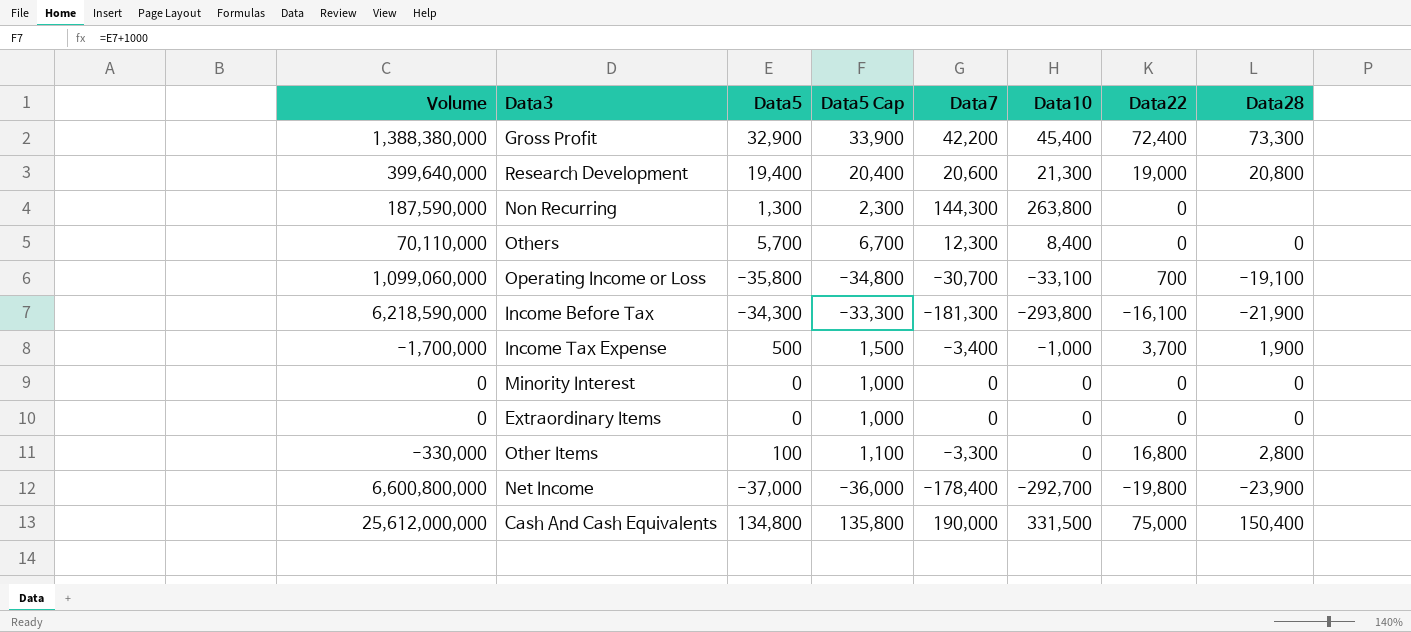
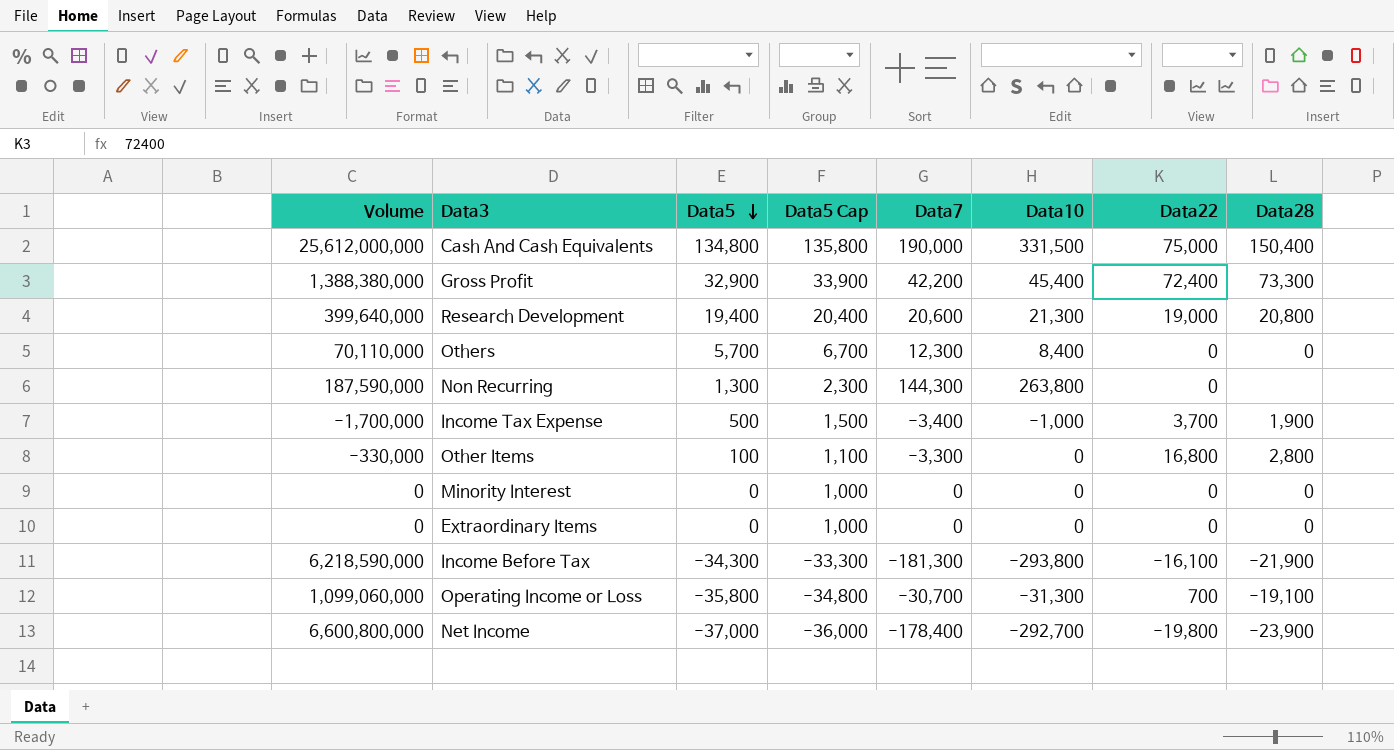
row order: none -> Data5 descending
Operating Income or Loss | Data10: -33,100 -> -31,300

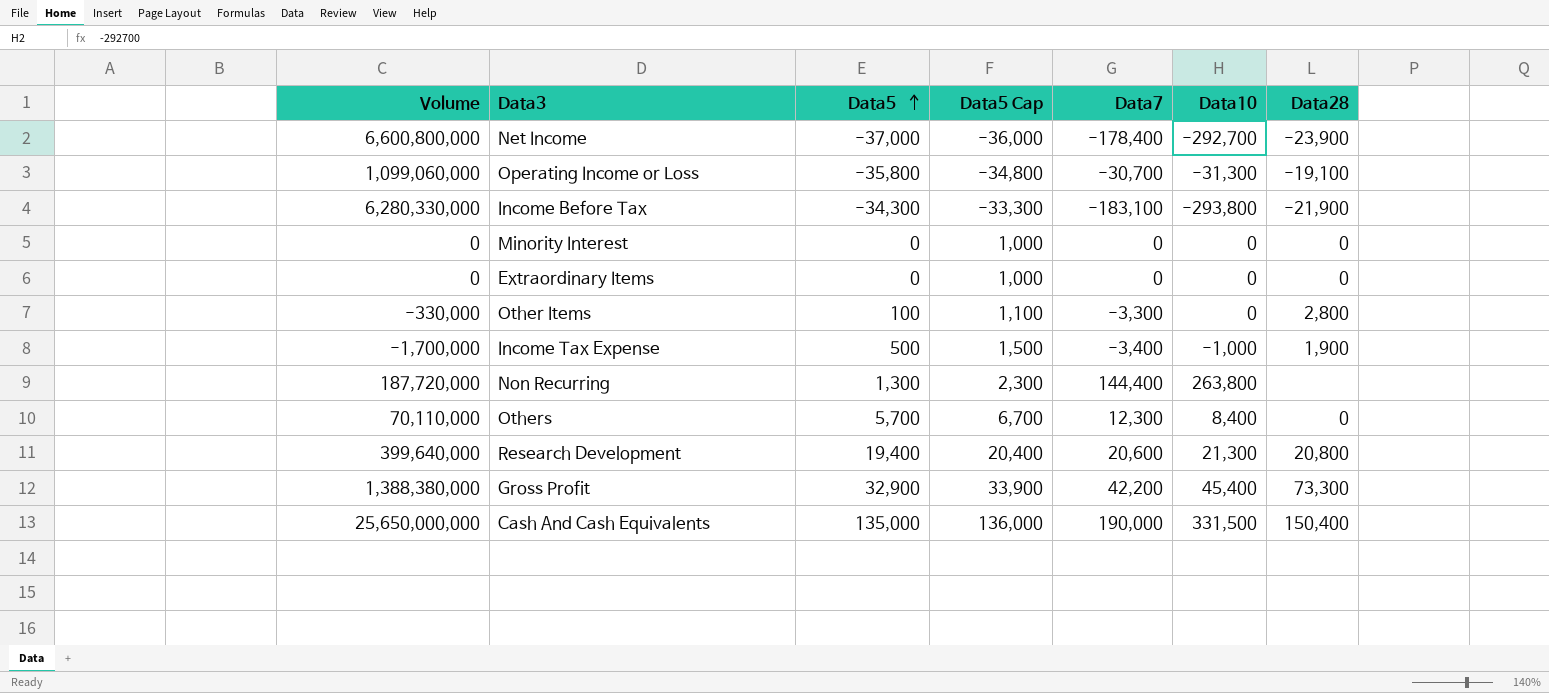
row order: Data5 descending -> Data5 ascending
column Data22 | position: 7 -> none
Income Before Tax | Volume: 6,218,590,000 -> 6,280,330,000
Income Before Tax | Data7: -181,300 -> -183,100
Non Recurring | Volume: 187,590,000 -> 187,720,000
Non Recurring | Data7: 144,300 -> 144,400
Cash And Cash Equivalents | Volume: 25,612,000,000 -> 25,650,000,000
Cash And Cash Equivalents | Data5: 134,800 -> 135,000
Cash And Cash Equivalents | Data5 Cap: 135,800 -> 136,000

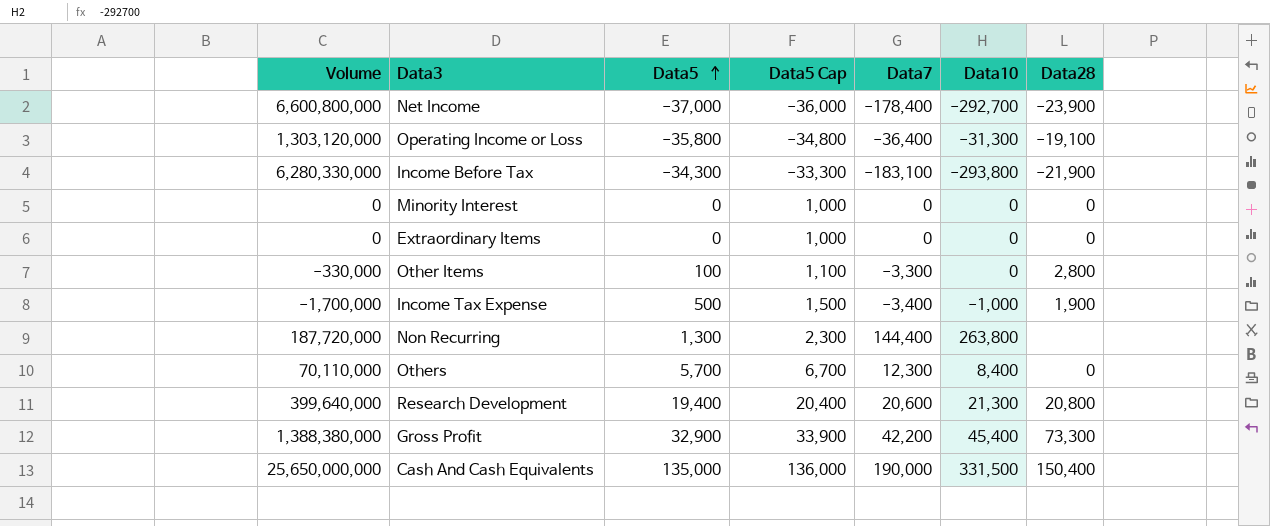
Operating Income or Loss | Volume: 1,099,060,000 -> 1,303,120,000
Operating Income or Loss | Data7: -30,700 -> -36,400

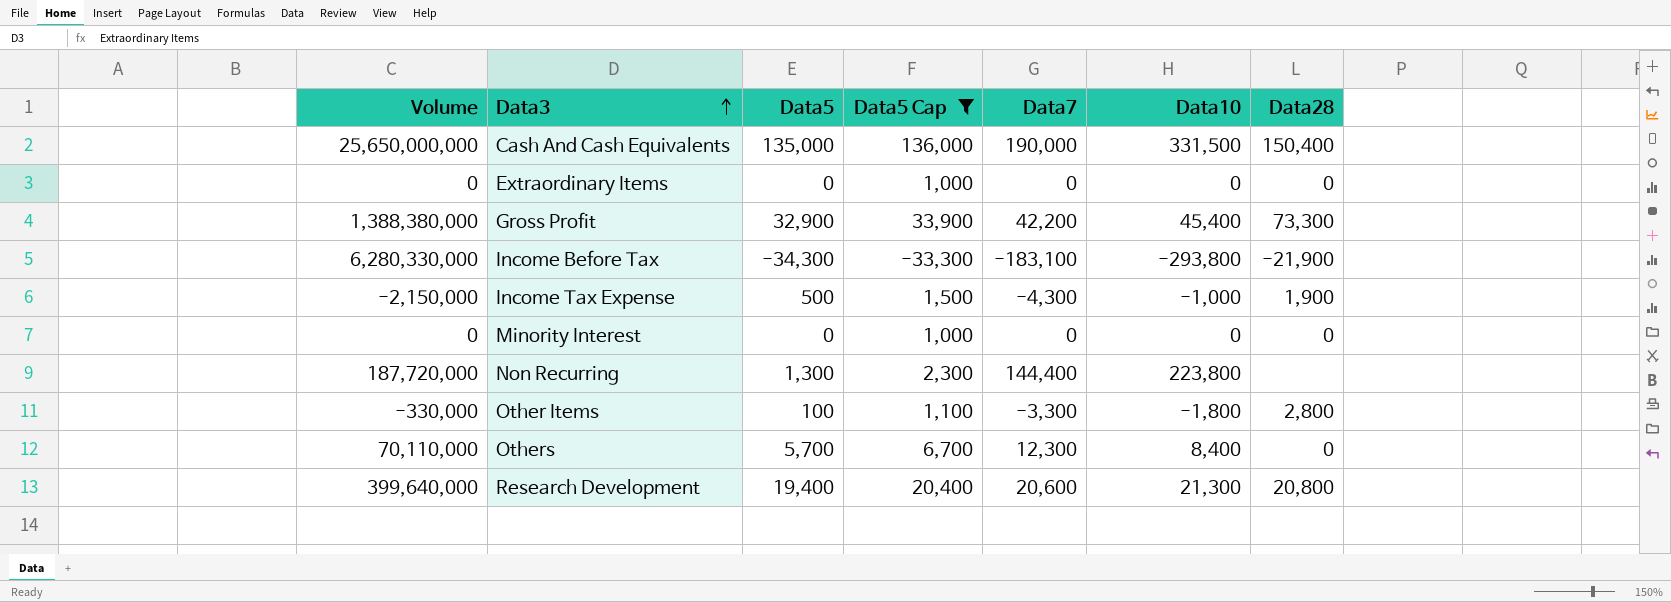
filter: none -> Data5 Cap >= -33,300
row order: Data5 ascending -> Data3 ascending
Income Tax Expense | Volume: -1,700,000 -> -2,150,000
Income Tax Expense | Data7: -3,400 -> -4,300
Non Recurring | Data10: 263,800 -> 223,800
Other Items | Data10: 0 -> -1,800

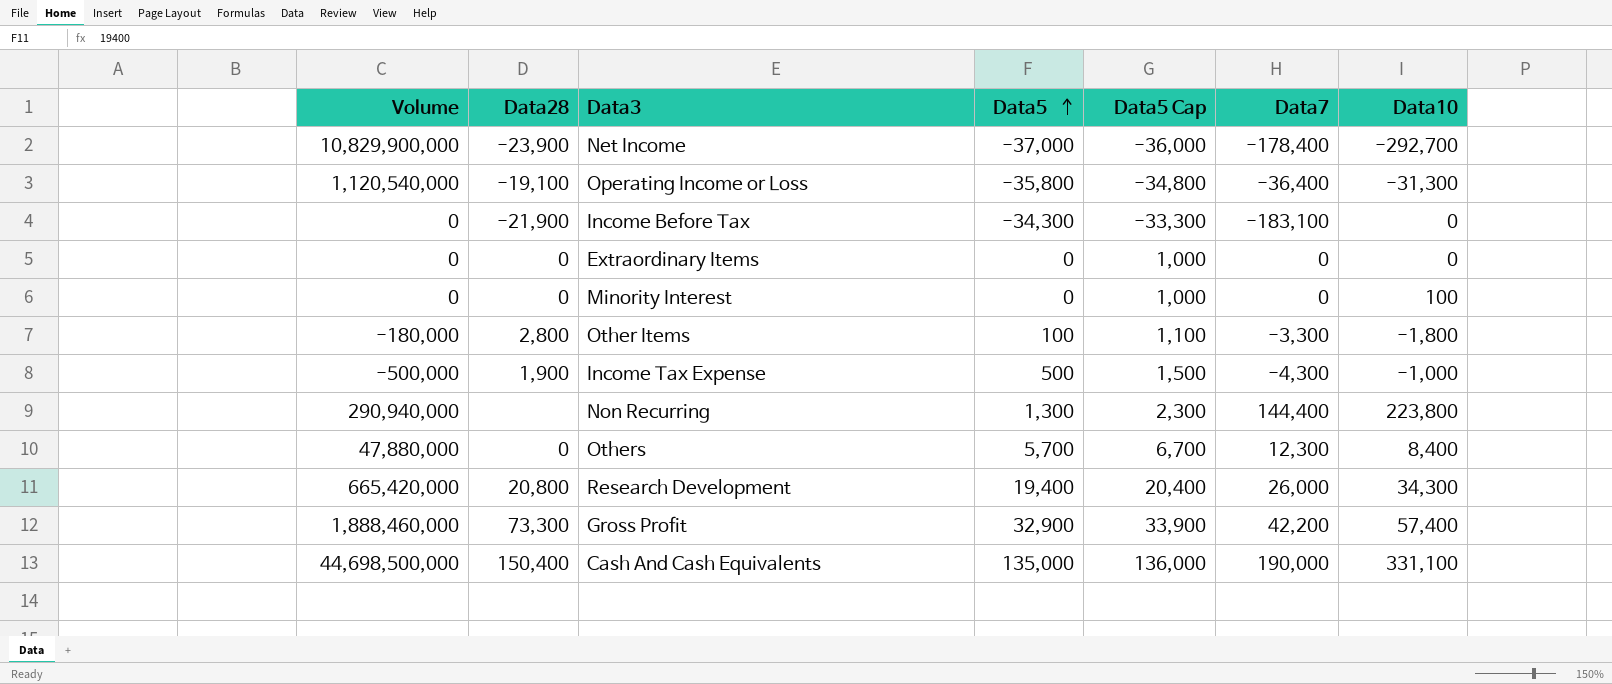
filter: Data5 Cap >= -33,300 -> none
row order: Data3 ascending -> Data5 ascending
column Volume | formula: [Data5] * [Data7] -> [Data5] * [Data10]
column Data28 | position: 7 -> 2
Income Before Tax | Data10: -293,800 -> 0
Minority Interest | Data10: 0 -> 100
Research Development | Data7: 20,600 -> 26,000
Research Development | Data10: 21,300 -> 34,300
Gross Profit | Data10: 45,400 -> 57,400
Cash And Cash Equivalents | Data10: 331,500 -> 331,100

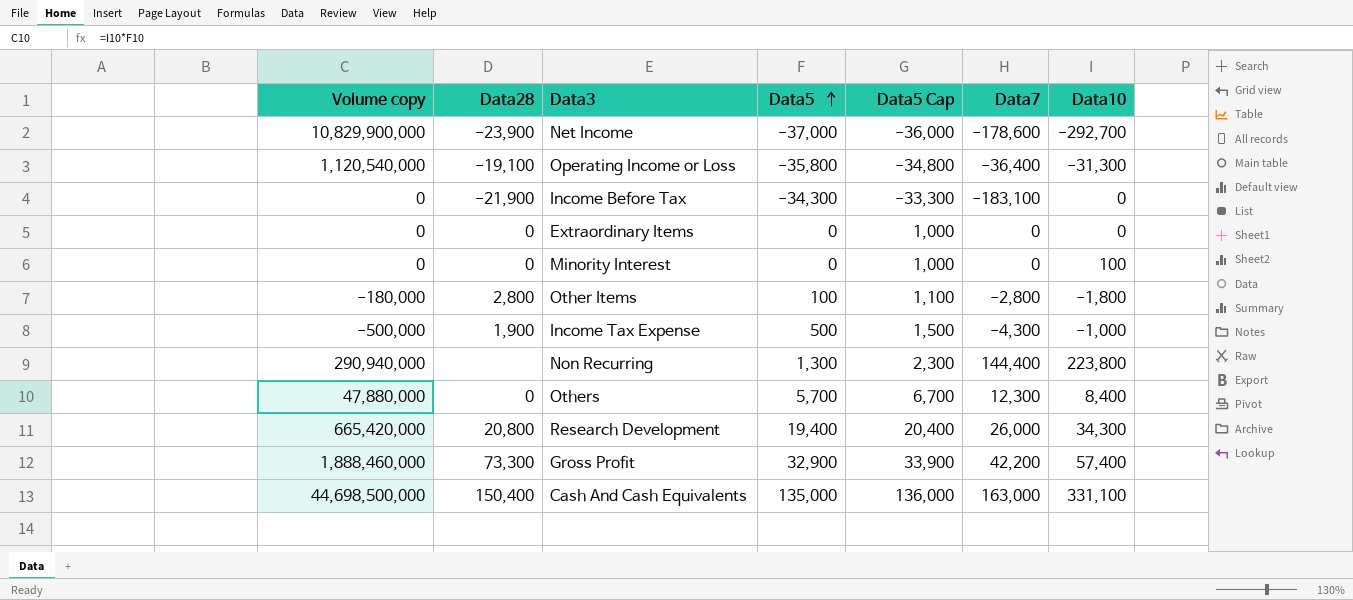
column name: Volume -> Volume copy
Net Income | Data7: -178,400 -> -178,600
Other Items | Data7: -3,300 -> -2,800
Cash And Cash Equivalents | Data7: 190,000 -> 163,000

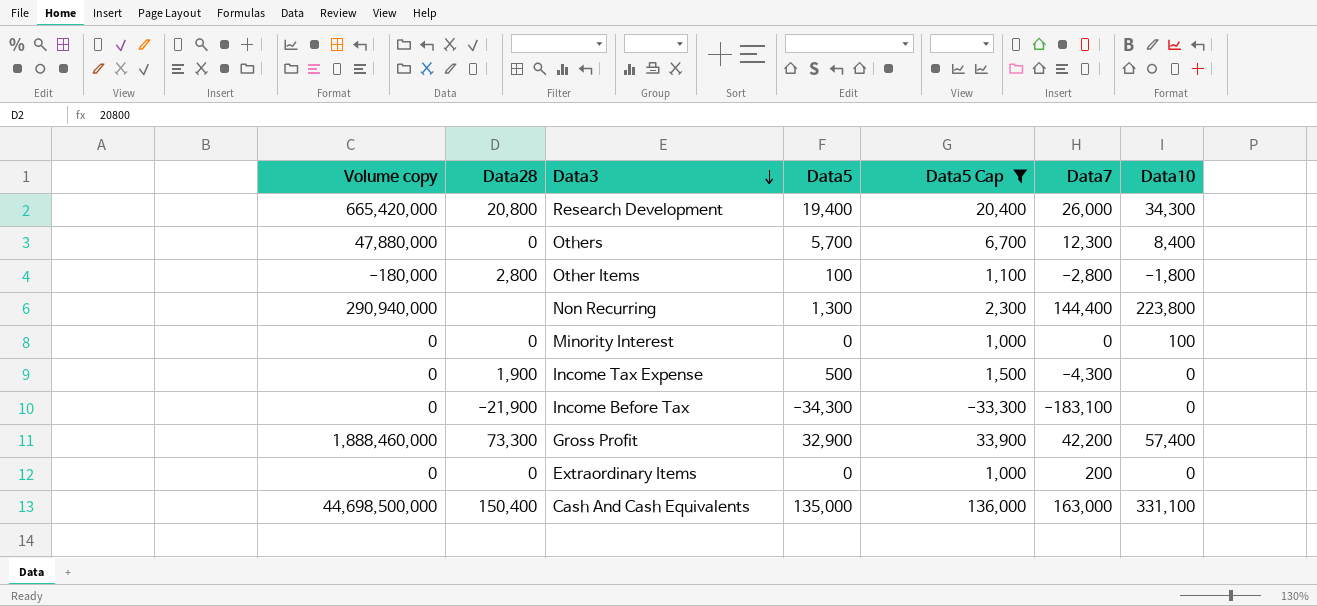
filter: none -> Data5 Cap >= -33,300
row order: Data5 ascending -> Data3 descending
Income Tax Expense | Volume copy: -500,000 -> 0
Income Tax Expense | Data10: -1,000 -> 0
Extraordinary Items | Data7: 0 -> 200

